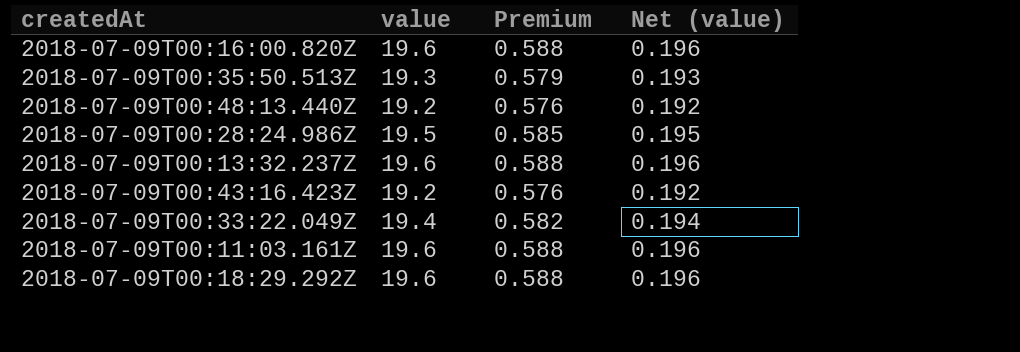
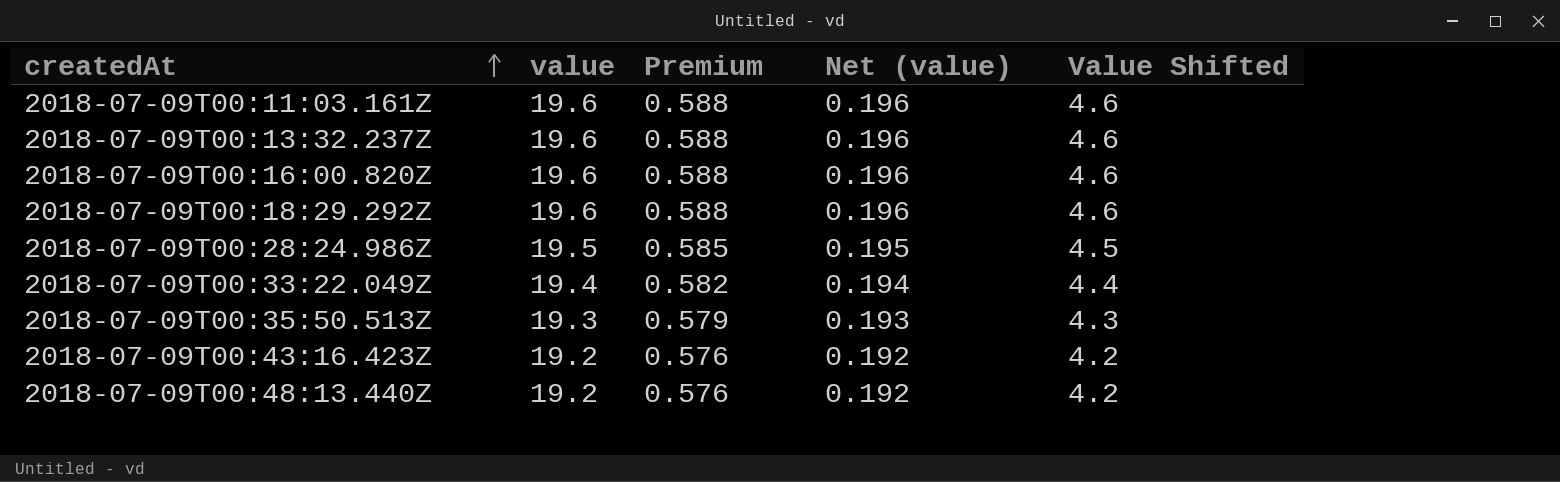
row order: none -> createdAt ascending
column Value Shifted | formula: none -> [value] - 15

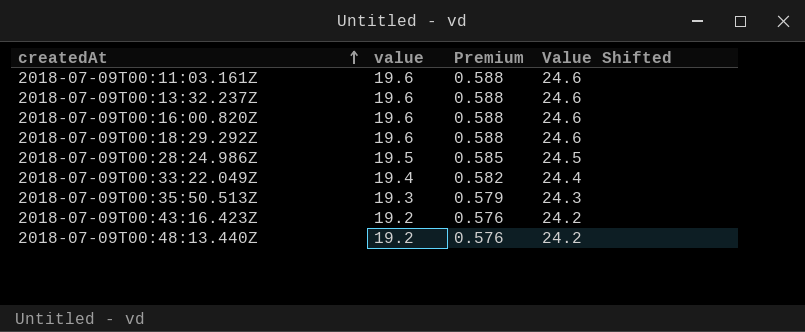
column Net (value) | formula: [value] * 0.01 -> none
column Value Shifted | formula: [value] - 15 -> [value] + 5

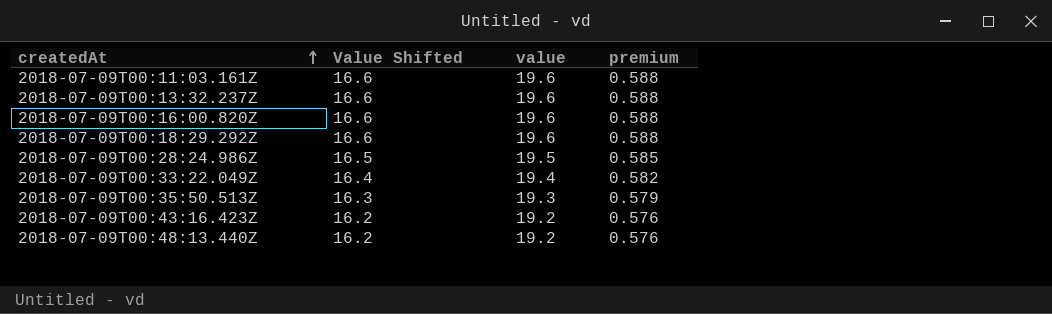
column Value Shifted | formula: [value] + 5 -> [value] - 3
column Value Shifted | position: 4 -> 2
column name: Premium -> premium

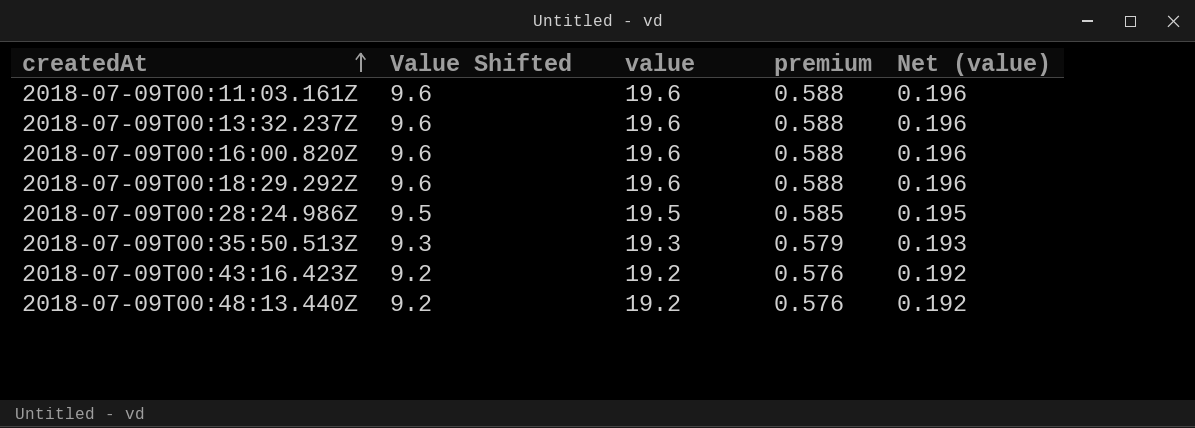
column Value Shifted | formula: [value] - 3 -> [value] - 10
column Net (value) | formula: none -> [value] * 0.01
row 2018-07-09T00:33:22.049Z: 16.4 | 19.4 | 0.582 -> none

